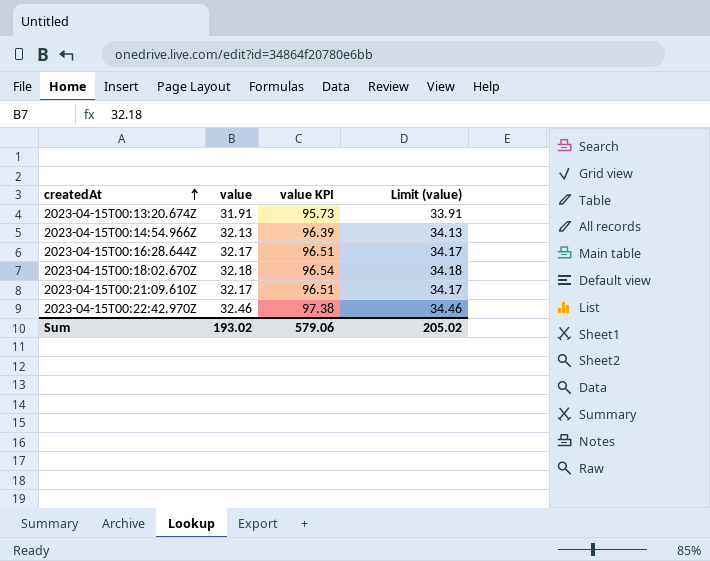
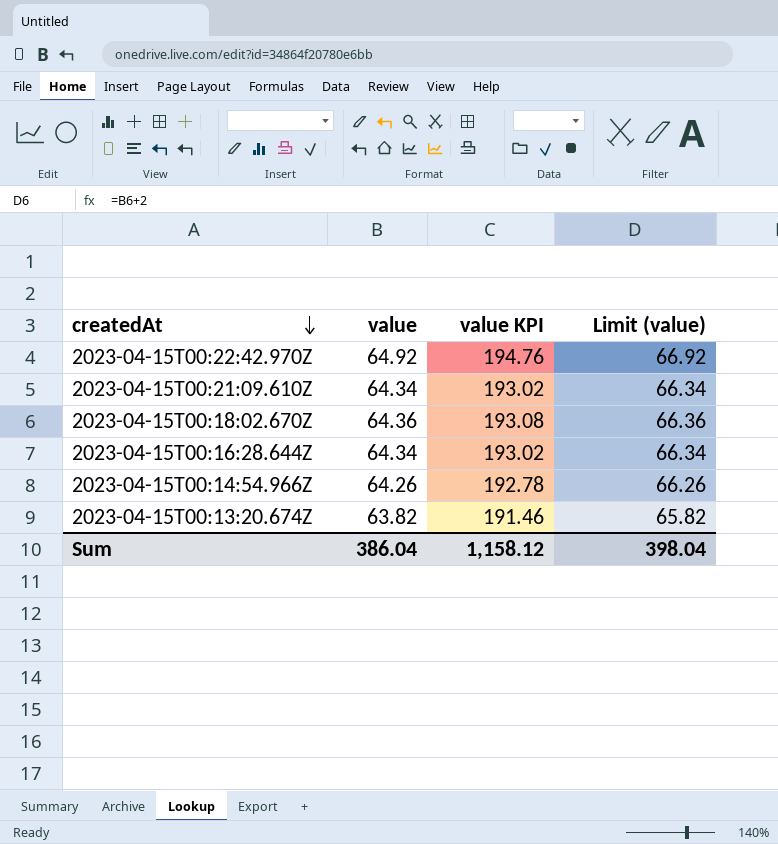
row order: createdAt ascending -> createdAt descending
2023-04-15T00:22:42.970Z | value: 32.46 -> 64.92
2023-04-15T00:22:42.970Z | value KPI: 97.38 -> 194.76
2023-04-15T00:22:42.970Z | Limit (value): 34.46 -> 66.92
2023-04-15T00:21:09.610Z | value: 32.17 -> 64.34
2023-04-15T00:21:09.610Z | value KPI: 96.51 -> 193.02
2023-04-15T00:21:09.610Z | Limit (value): 34.17 -> 66.34
2023-04-15T00:18:02.670Z | value: 32.18 -> 64.36
2023-04-15T00:18:02.670Z | value KPI: 96.54 -> 193.08
2023-04-15T00:18:02.670Z | Limit (value): 34.18 -> 66.36
2023-04-15T00:16:28.644Z | value: 32.17 -> 64.34
2023-04-15T00:16:28.644Z | value KPI: 96.51 -> 193.02
2023-04-15T00:16:28.644Z | Limit (value): 34.17 -> 66.34
2023-04-15T00:14:54.966Z | value: 32.13 -> 64.26
2023-04-15T00:14:54.966Z | value KPI: 96.39 -> 192.78
2023-04-15T00:14:54.966Z | Limit (value): 34.13 -> 66.26
2023-04-15T00:13:20.674Z | value: 31.91 -> 63.82
2023-04-15T00:13:20.674Z | value KPI: 95.73 -> 191.46
2023-04-15T00:13:20.674Z | Limit (value): 33.91 -> 65.82
Sum | value: 193.02 -> 386.04
Sum | value KPI: 579.06 -> 1,158.12
Sum | Limit (value): 205.02 -> 398.04

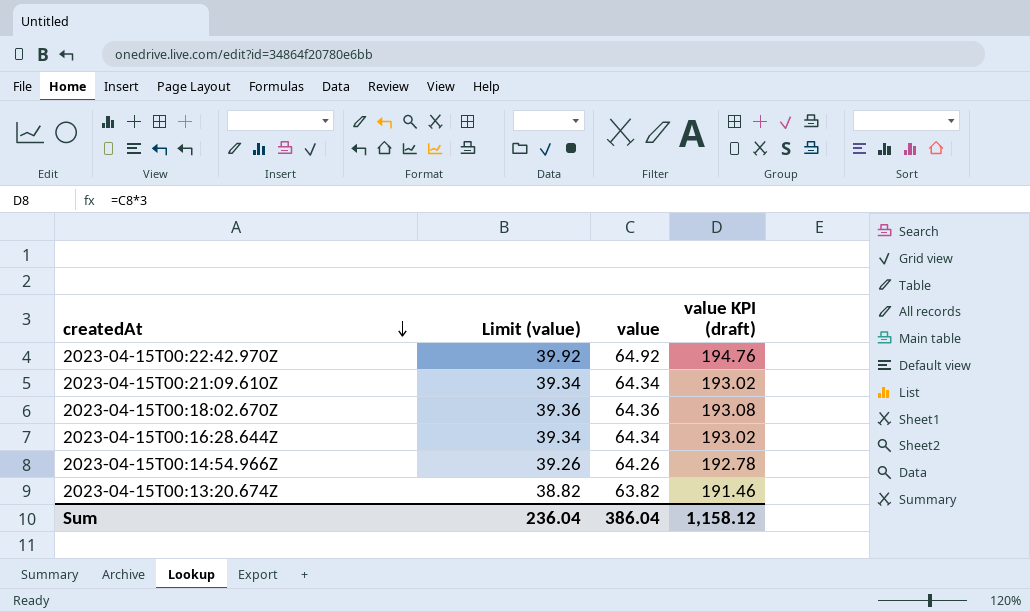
column Limit (value) | formula: [value] + 2 -> [value] - 25
column Limit (value) | position: 4 -> 2
column name: value KPI -> value KPI (draft)
Sum | Limit (value): 398.04 -> 236.04

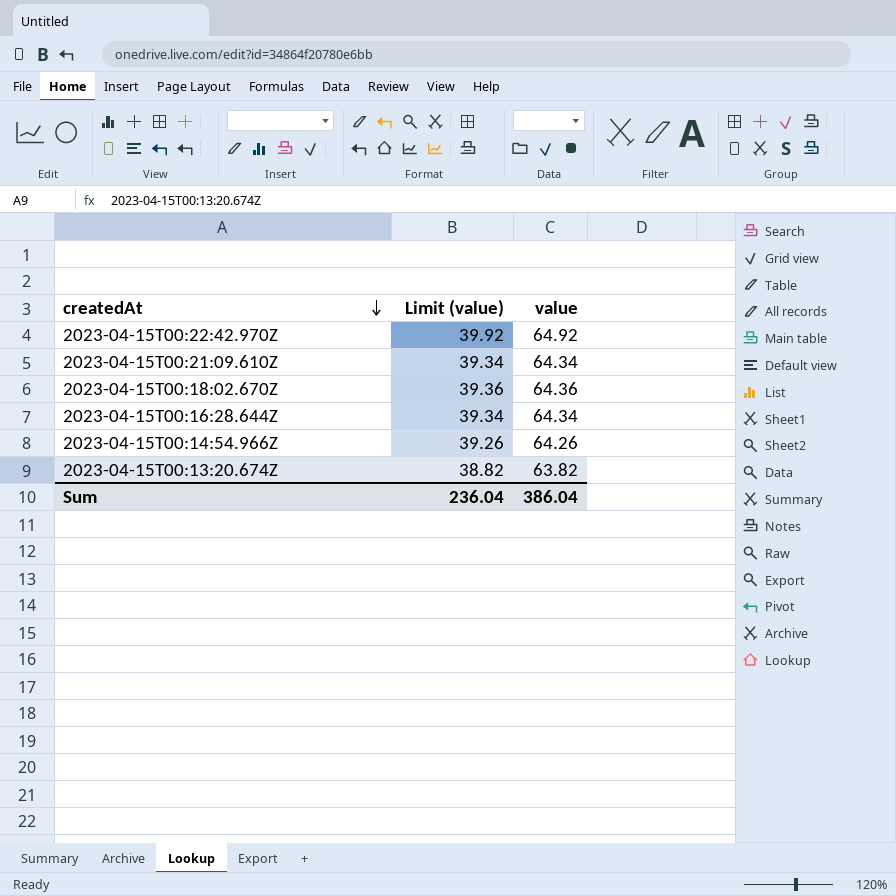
column value KPI (draft) | formula: [value] * 3 -> none

